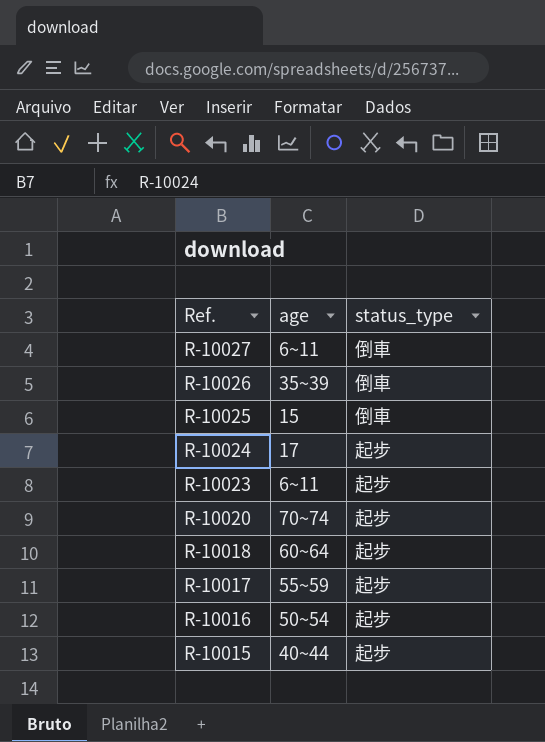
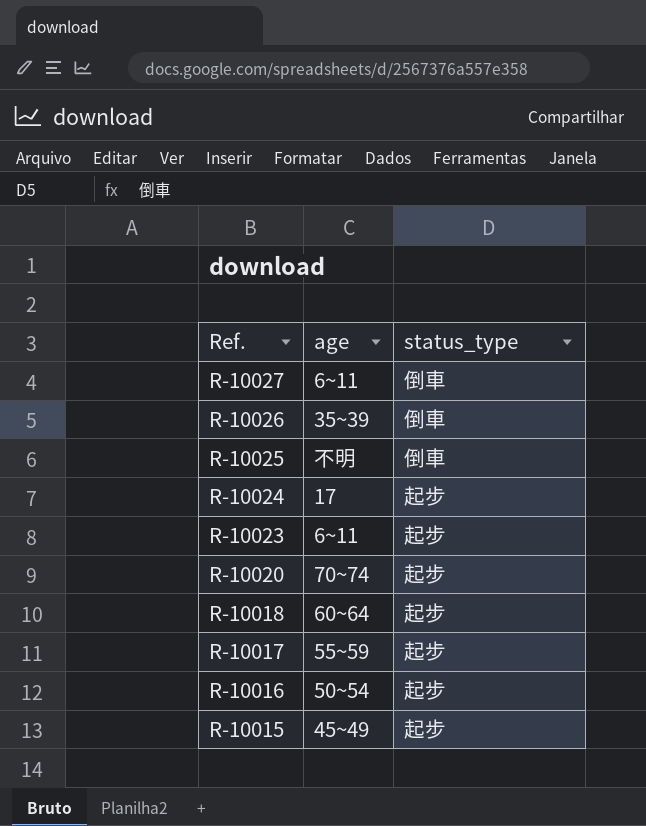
R-10025 | age: 15 -> 不明
R-10015 | age: 40~44 -> 45~49

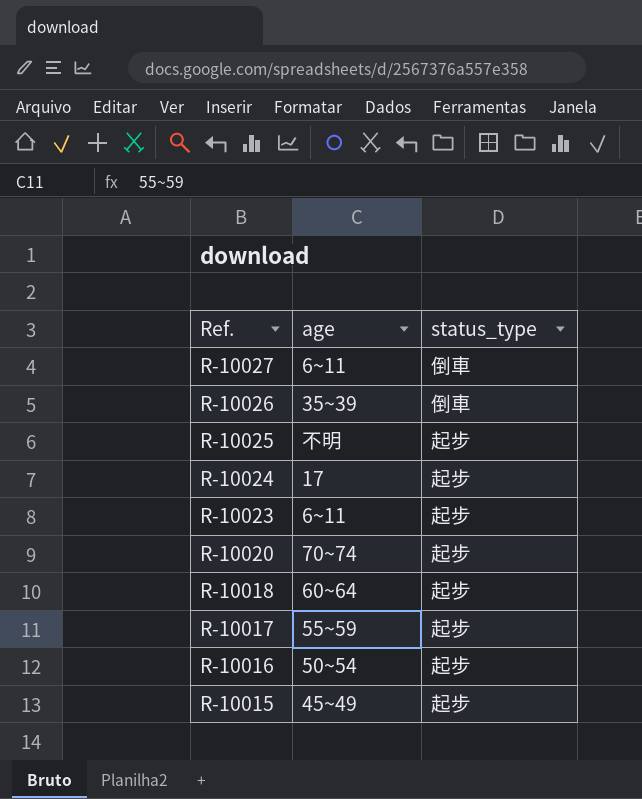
R-10025 | status_type: 倒車 -> 起步

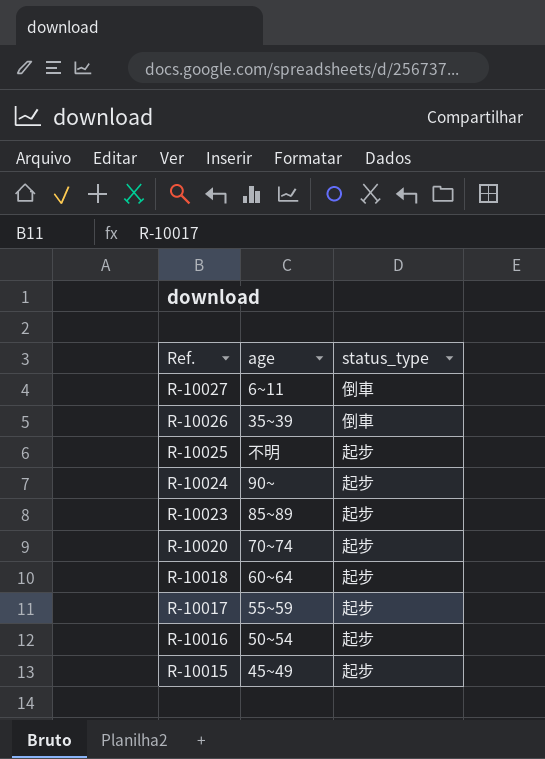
R-10024 | age: 17 -> 90~
R-10023 | age: 6~11 -> 85~89

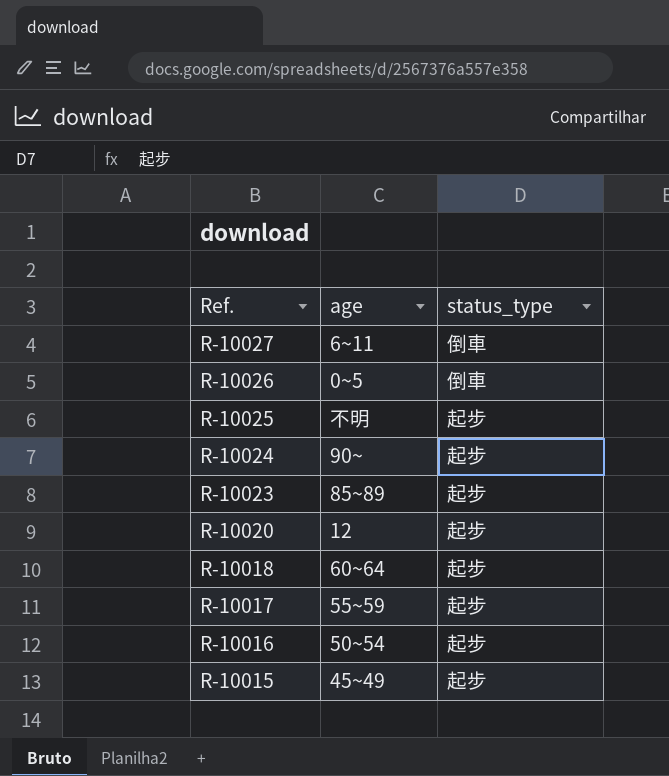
R-10026 | age: 35~39 -> 0~5
R-10020 | age: 70~74 -> 12

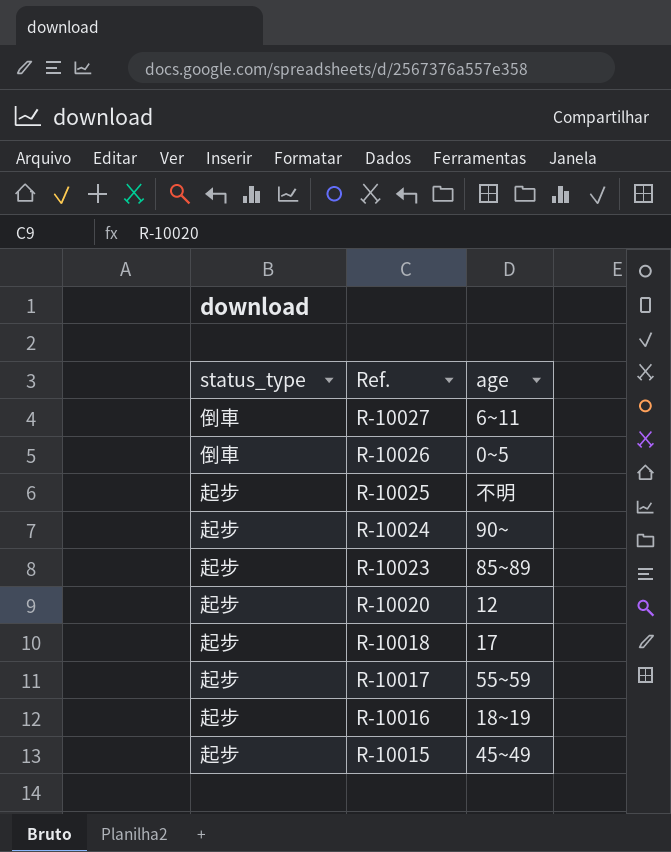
column status_type | position: 3 -> 1
R-10018 | age: 60~64 -> 17
R-10016 | age: 50~54 -> 18~19

